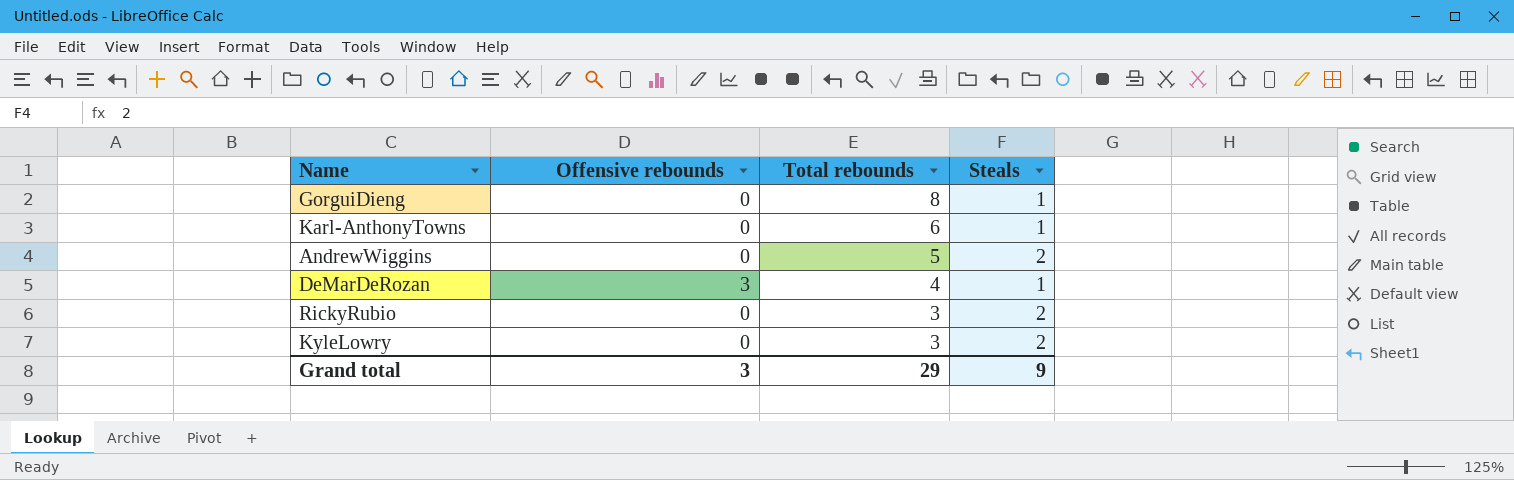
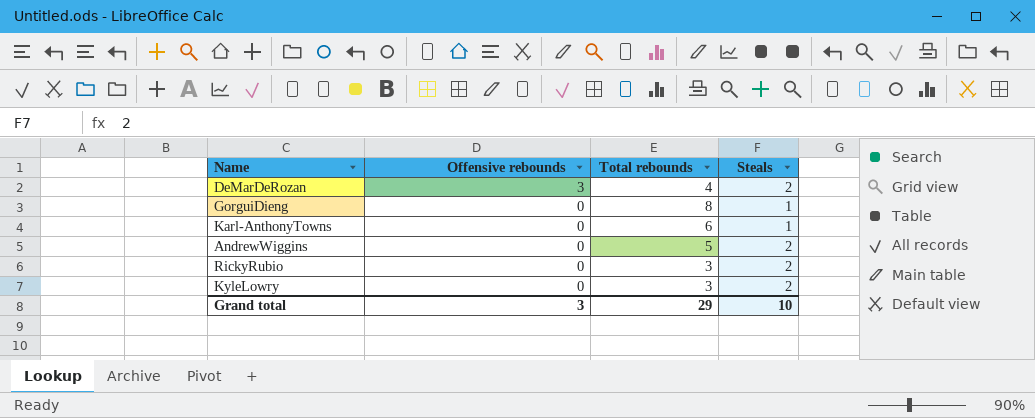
row order: Total rebounds descending -> Offensive rebounds descending
DeMarDeRozan | Steals: 1 -> 2
Grand total | Steals: 9 -> 10

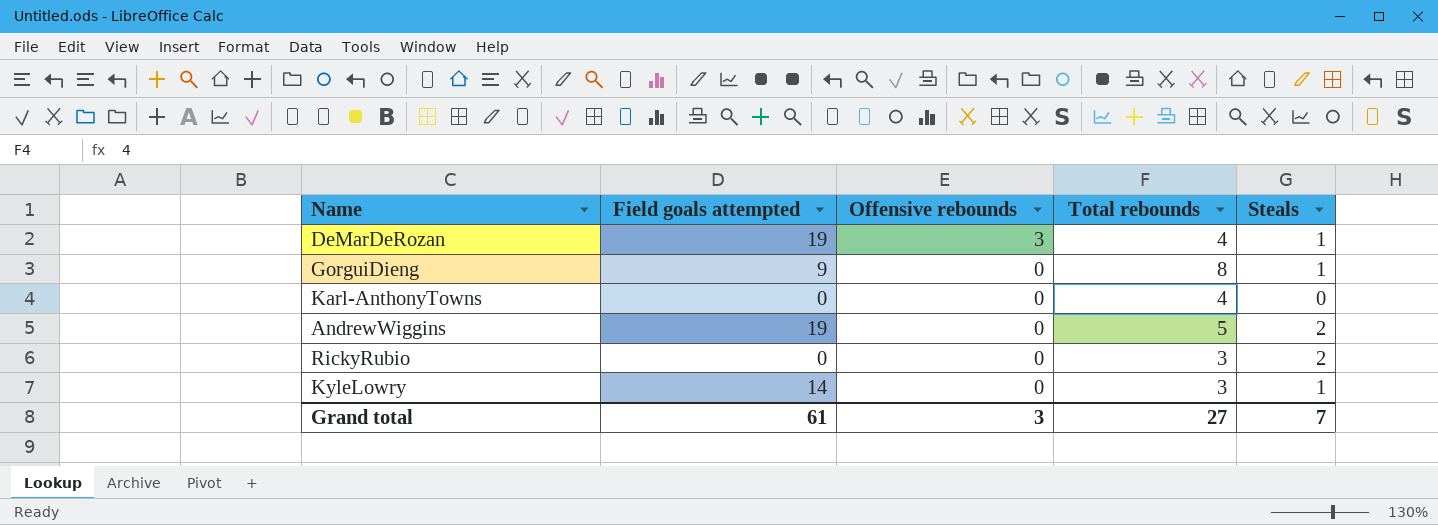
column Field goals attempted | position: none -> 2
DeMarDeRozan | Steals: 2 -> 1
Karl-AnthonyTowns | Total rebounds: 6 -> 4
Karl-AnthonyTowns | Steals: 1 -> 0
KyleLowry | Steals: 2 -> 1
Grand total | Total rebounds: 29 -> 27
Grand total | Steals: 10 -> 7

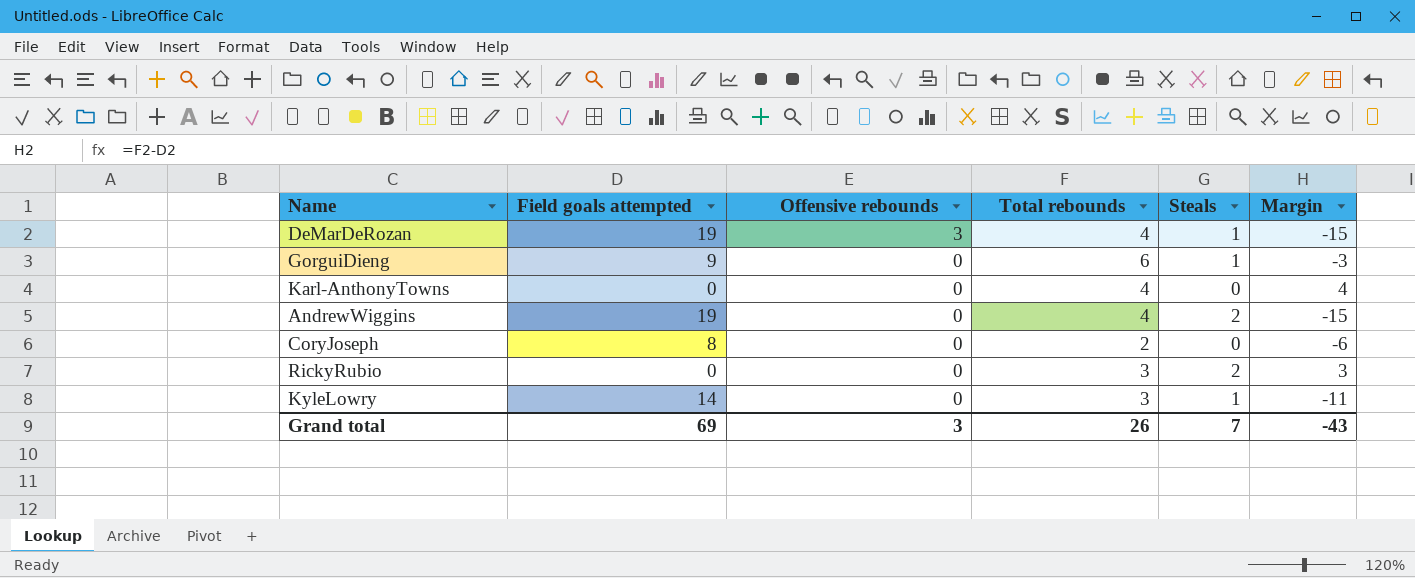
column Margin | formula: none -> [Total rebounds] - [Field goals attempted]
GorguiDieng | Total rebounds: 8 -> 6
AndrewWiggins | Total rebounds: 5 -> 4
row CoryJoseph: none -> 8 | 0 | 2 | 0 | -6
Grand total | Field goals attempted: 61 -> 69
Grand total | Total rebounds: 27 -> 26

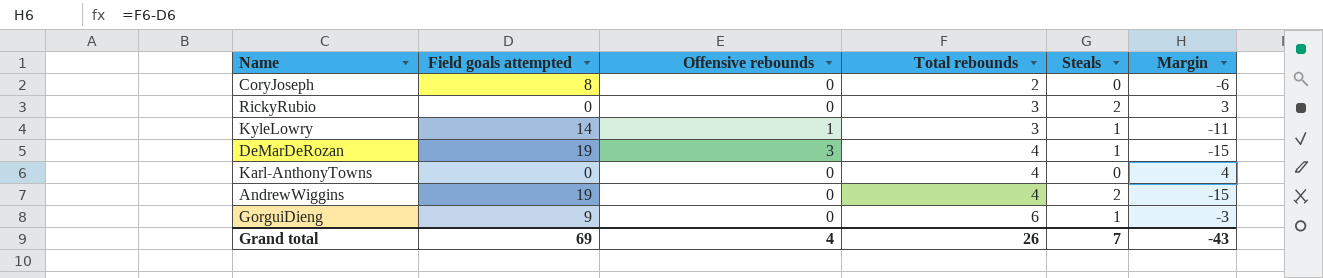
row order: Offensive rebounds descending -> Total rebounds ascending
KyleLowry | Offensive rebounds: 0 -> 1
Grand total | Offensive rebounds: 3 -> 4

